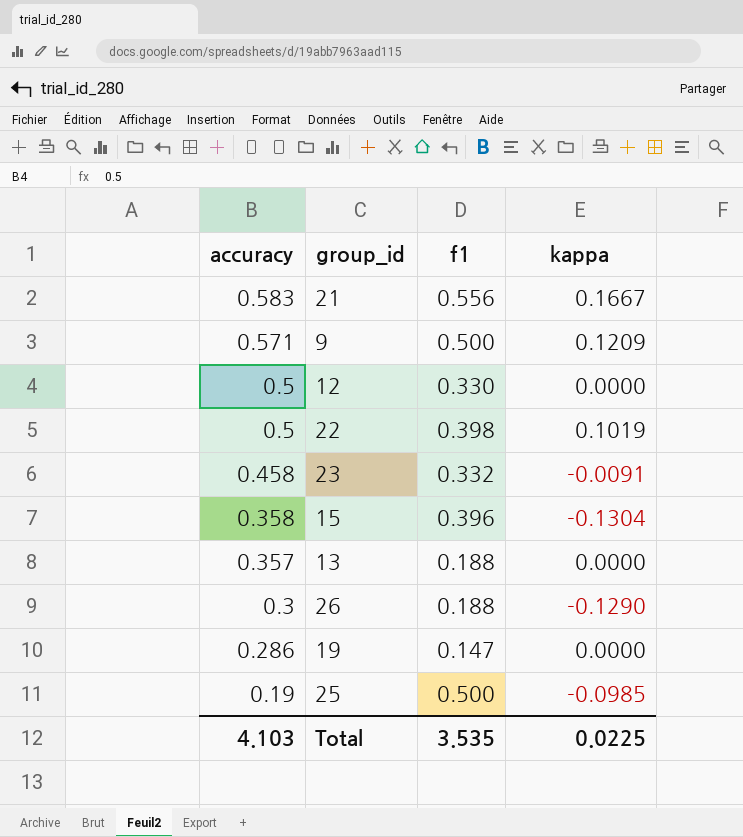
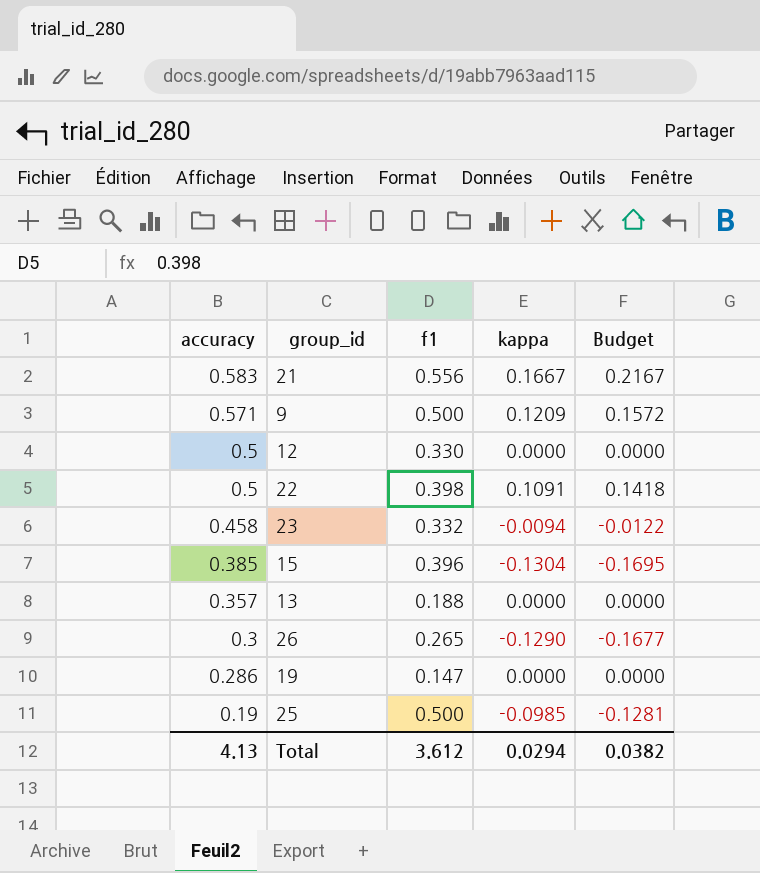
column Budget | formula: none -> [kappa] * 1.3
22 | kappa: 0.1019 -> 0.1091
23 | kappa: -0.0091 -> -0.0094
15 | accuracy: 0.358 -> 0.385
26 | f1: 0.188 -> 0.265
Total | accuracy: 4.103 -> 4.13
Total | f1: 3.535 -> 3.612
Total | kappa: 0.0225 -> 0.0294

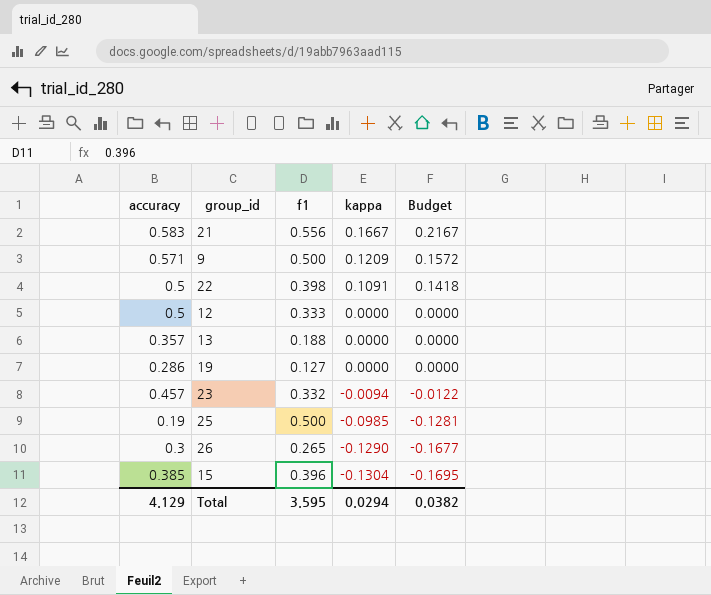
row order: accuracy descending -> kappa descending
12 | f1: 0.330 -> 0.333
19 | f1: 0.147 -> 0.127
23 | accuracy: 0.458 -> 0.457
Total | accuracy: 4.13 -> 4.129
Total | f1: 3.612 -> 3.595

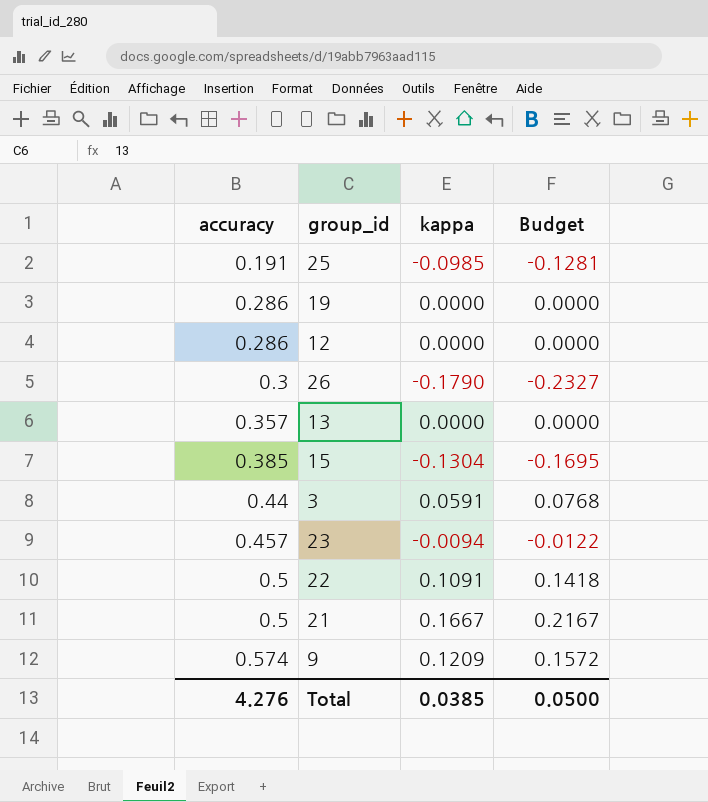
row order: kappa descending -> accuracy ascending
column f1 | position: 3 -> none
25 | accuracy: 0.19 -> 0.191
12 | accuracy: 0.5 -> 0.286
26 | kappa: -0.1290 -> -0.1790
26 | Budget: -0.1677 -> -0.2327
row 3: none -> 0.44 | 0.0591 | 0.0768
21 | accuracy: 0.583 -> 0.5
9 | accuracy: 0.571 -> 0.574
Total | accuracy: 4.129 -> 4.276
Total | kappa: 0.0294 -> 0.0385
Total | Budget: 0.0382 -> 0.0500

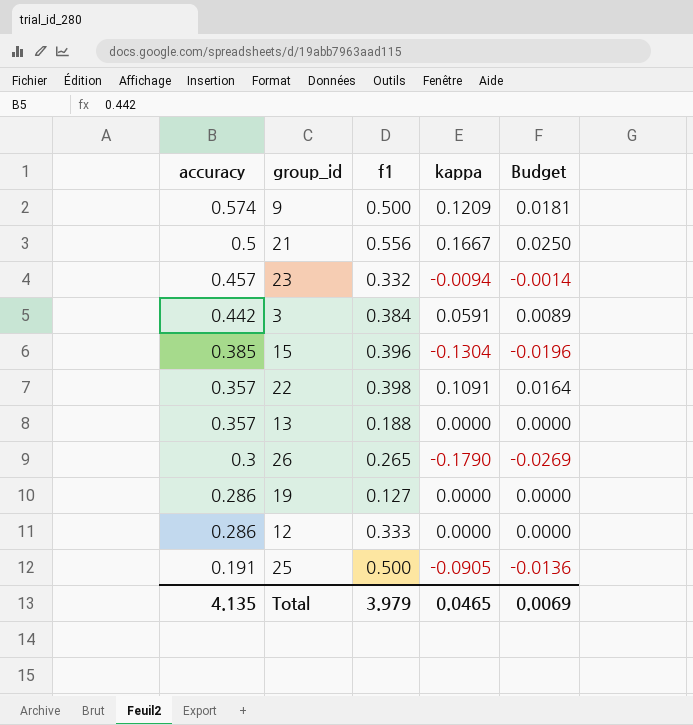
row order: accuracy ascending -> accuracy descending
column f1 | position: none -> 3
column Budget | formula: [kappa] * 1.3 -> [kappa] * 0.15
3 | accuracy: 0.44 -> 0.442
22 | accuracy: 0.5 -> 0.357
25 | kappa: -0.0985 -> -0.0905
Total | accuracy: 4.276 -> 4.135
Total | kappa: 0.0385 -> 0.0465
Total | Budget: 0.0500 -> 0.0069

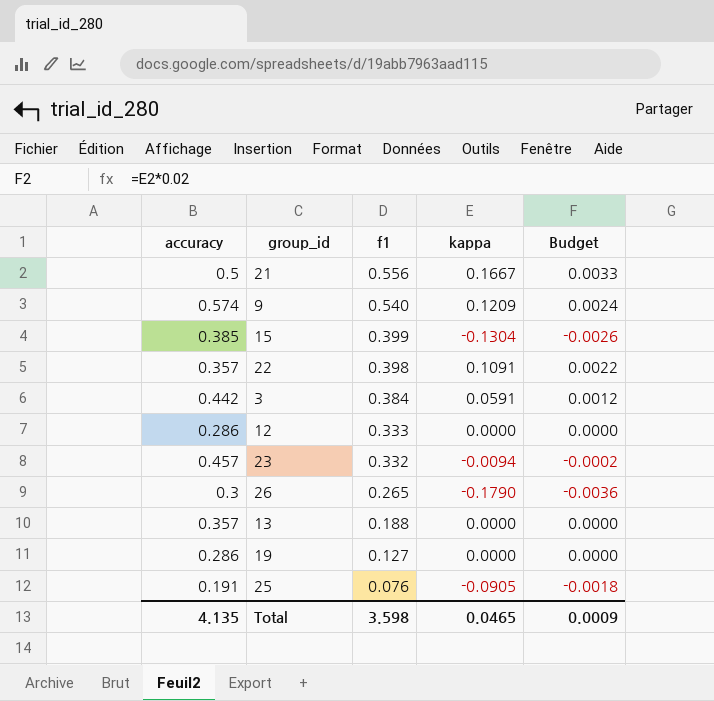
row order: accuracy descending -> f1 descending
column Budget | formula: [kappa] * 0.15 -> [kappa] * 0.02
9 | f1: 0.500 -> 0.540
15 | f1: 0.396 -> 0.399
25 | f1: 0.500 -> 0.076
Total | f1: 3.979 -> 3.598
Total | Budget: 0.0069 -> 0.0009

